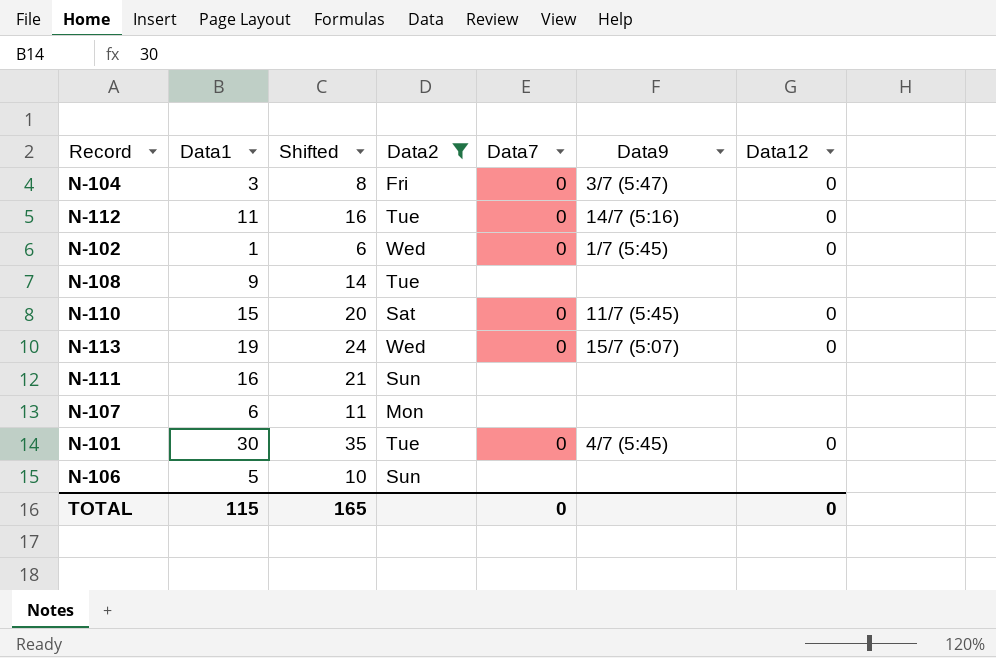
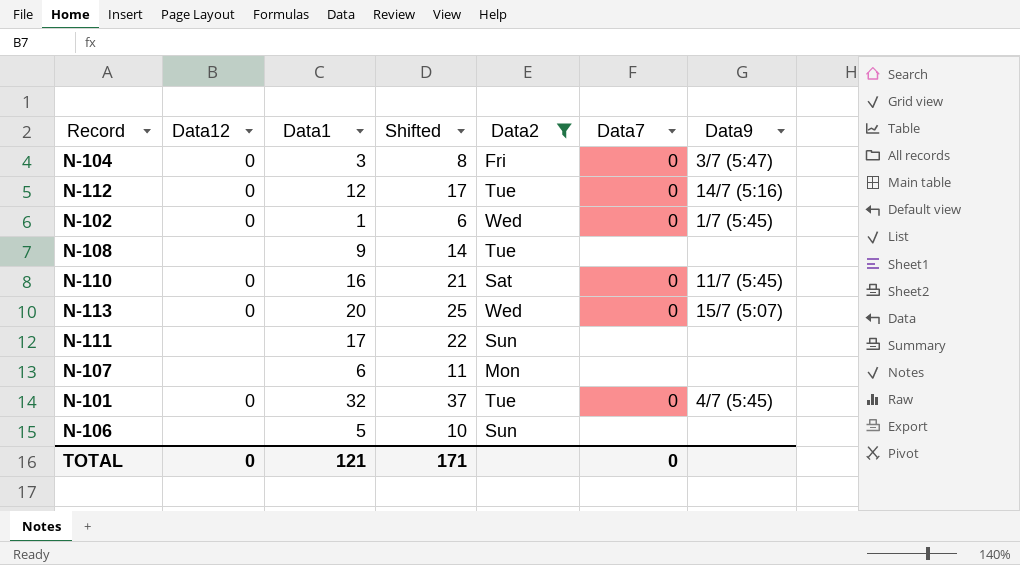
column Data12 | position: 7 -> 2
N-112 | Data1: 11 -> 12
N-112 | Shifted: 16 -> 17
N-110 | Data1: 15 -> 16
N-110 | Shifted: 20 -> 21
N-113 | Data1: 19 -> 20
N-113 | Shifted: 24 -> 25
N-111 | Data1: 16 -> 17
N-111 | Shifted: 21 -> 22
N-101 | Data1: 30 -> 32
N-101 | Shifted: 35 -> 37
TOTAL | Data1: 115 -> 121
TOTAL | Shifted: 165 -> 171

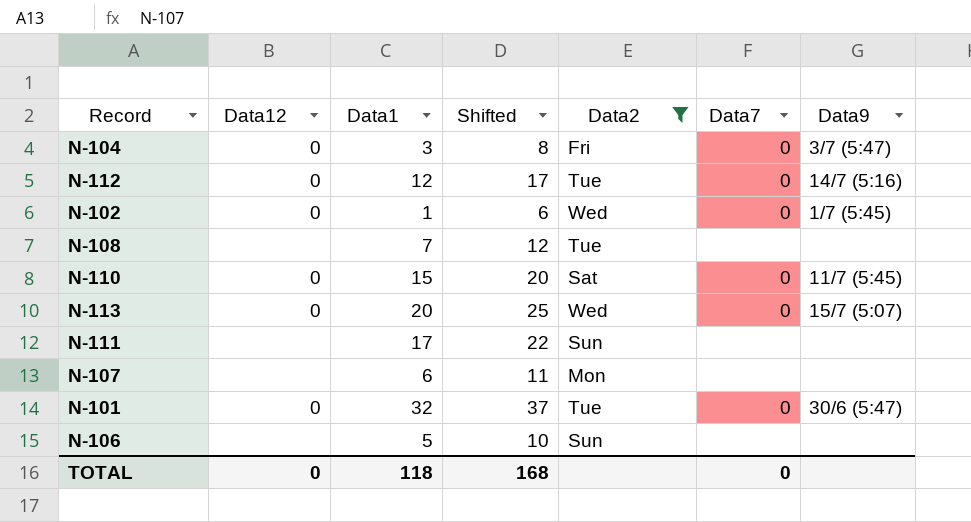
N-108 | Data1: 9 -> 7
N-108 | Shifted: 14 -> 12
N-110 | Data1: 16 -> 15
N-110 | Shifted: 21 -> 20
N-101 | Data9: 4/7 (5:45) -> 30/6 (5:47)
TOTAL | Data1: 121 -> 118
TOTAL | Shifted: 171 -> 168

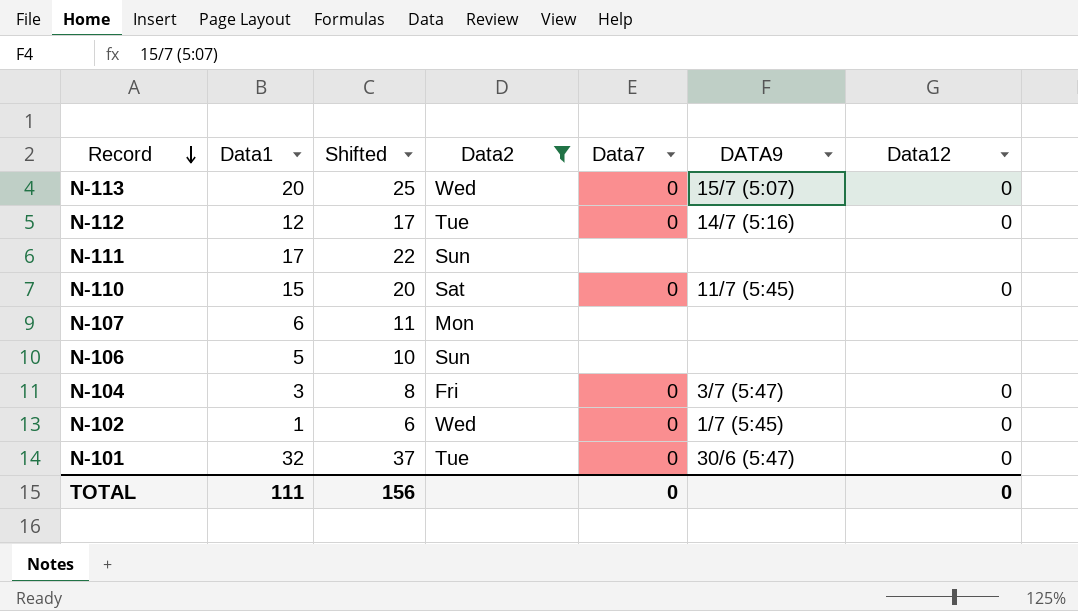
row order: none -> Record descending
column name: Data9 -> DATA9
column Data12 | position: 2 -> 7
row N-108: none | 7 | 12 | Tue | none | none -> none
TOTAL | Data1: 118 -> 111
TOTAL | Shifted: 168 -> 156

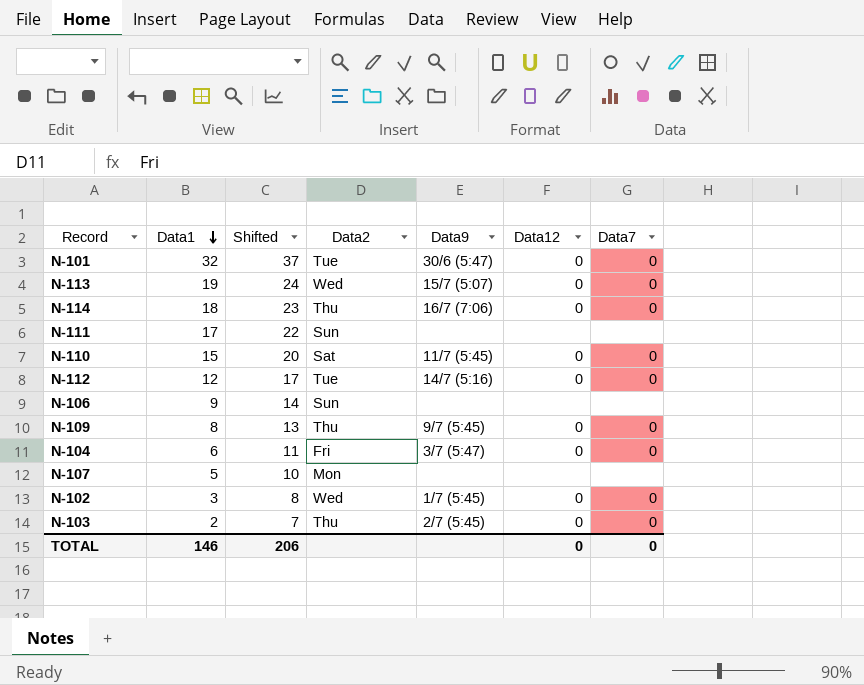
filter: Data2 != Thu -> none
row order: Record descending -> Data1 descending
column name: DATA9 -> Data9
column Data7 | position: 5 -> 7
N-113 | Data1: 20 -> 19
N-113 | Shifted: 25 -> 24
N-106 | Data1: 5 -> 9
N-106 | Shifted: 10 -> 14
N-104 | Data1: 3 -> 6
N-104 | Shifted: 8 -> 11
N-107 | Data1: 6 -> 5
N-107 | Shifted: 11 -> 10
N-102 | Data1: 1 -> 3
N-102 | Shifted: 6 -> 8
TOTAL | Data1: 111 -> 146
TOTAL | Shifted: 156 -> 206

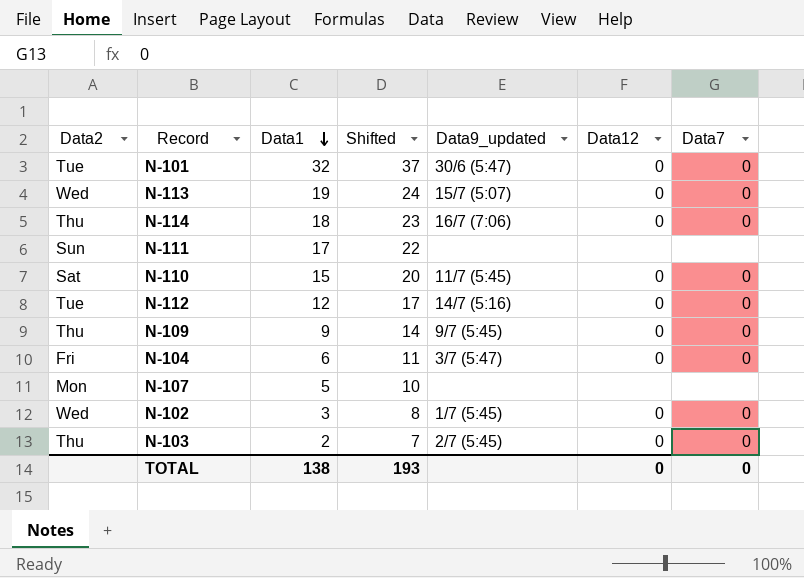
column Data2 | position: 4 -> 1
column name: Data9 -> Data9_updated
row N-106: 9 | 14 | Sun | none | none | none -> none
N-109 | Data1: 8 -> 9
N-109 | Shifted: 13 -> 14
TOTAL | Data1: 146 -> 138
TOTAL | Shifted: 206 -> 193

